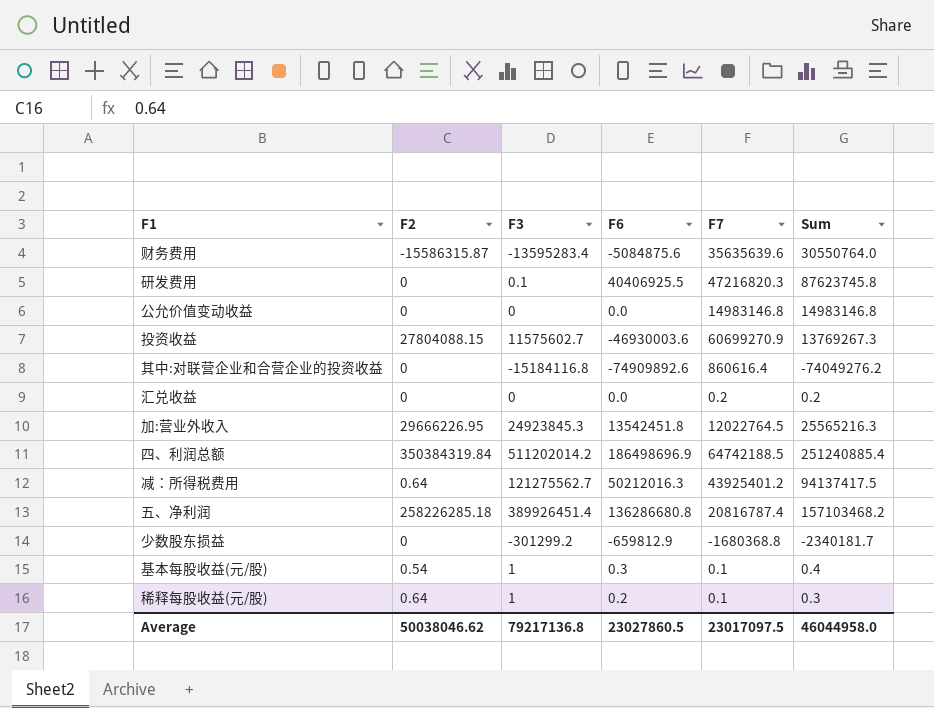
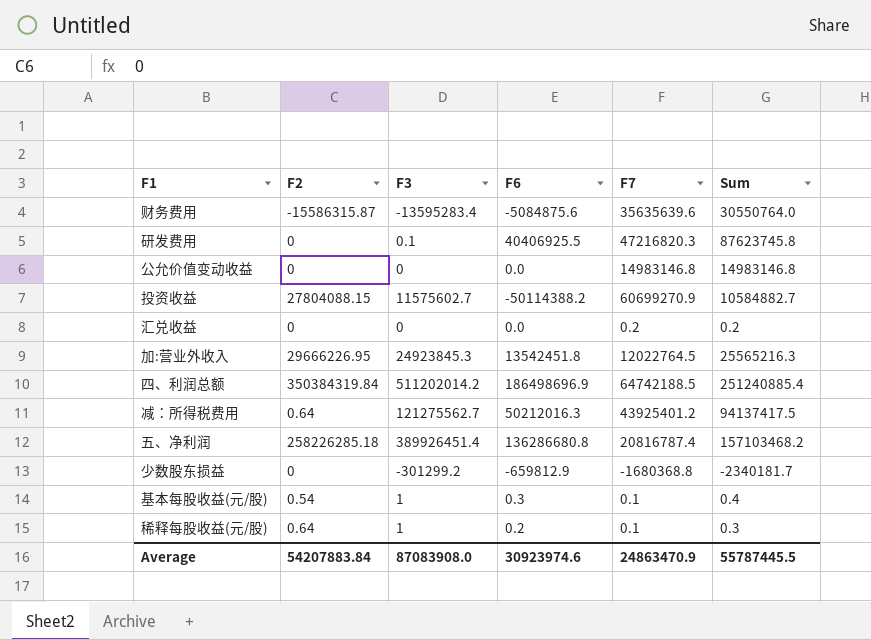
row 其中:对联营企业和合营企业的投资收益: 0 | -15184116.8 | -74909892.6 | 860616.4 | -74049276.2 -> none
投资收益 | F6: -46930003.6 -> -50114388.2
投资收益 | Sum: 13769267.3 -> 10584882.7
Average | F2: 50038046.62 -> 54207883.84
Average | F3: 79217136.8 -> 87083908.0
Average | F6: 23027860.5 -> 30923974.6
Average | F7: 23017097.5 -> 24863470.9
Average | Sum: 46044958.0 -> 55787445.5

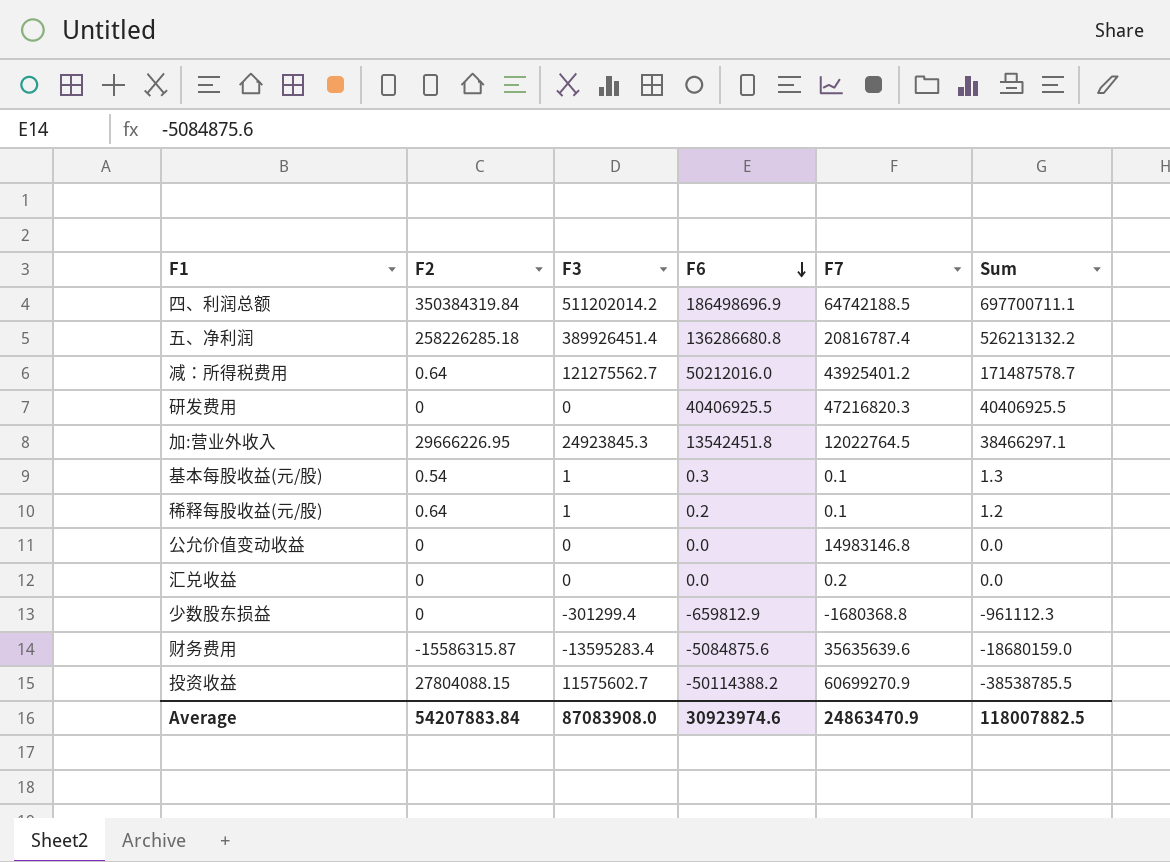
row order: none -> F6 descending
column Sum | formula: [F6] + [F7] -> [F3] + [F6]
减：所得税费用 | F6: 50212016.3 -> 50212016.0
研发费用 | F3: 0.1 -> 0
少数股东损益 | F3: -301299.2 -> -301299.4
Average | Sum: 55787445.5 -> 118007882.5

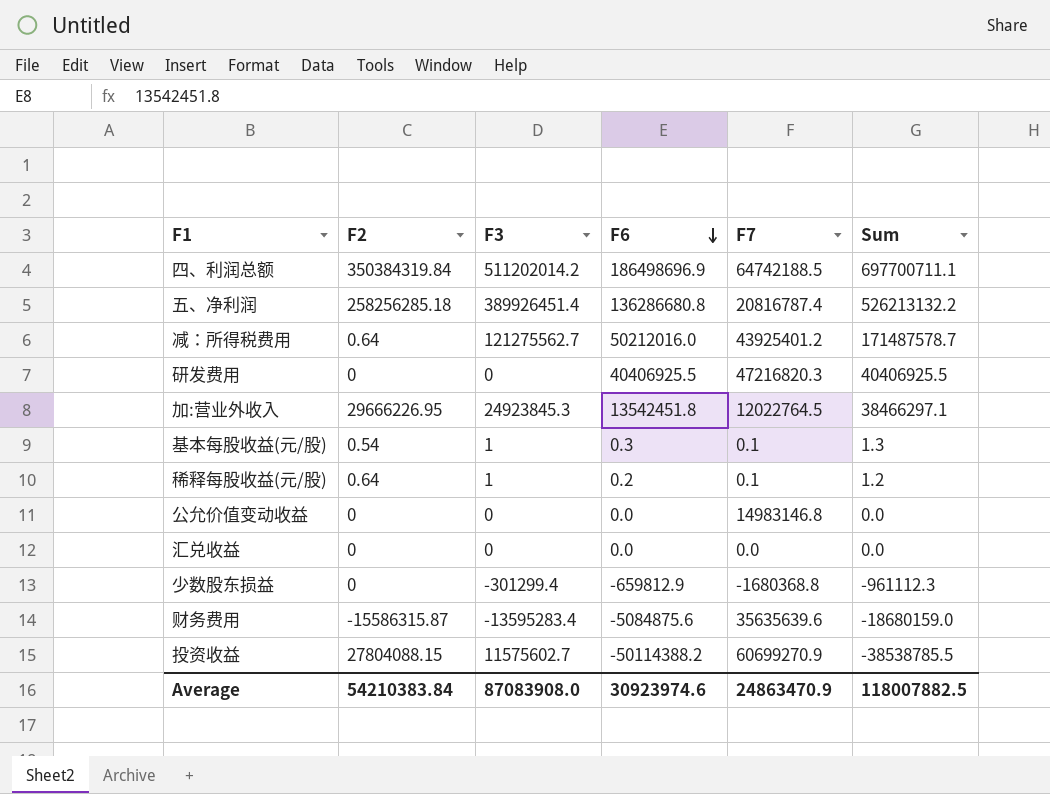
五、净利润 | F2: 258226285.18 -> 258256285.18
汇兑收益 | F7: 0.2 -> 0.0
Average | F2: 54207883.84 -> 54210383.84

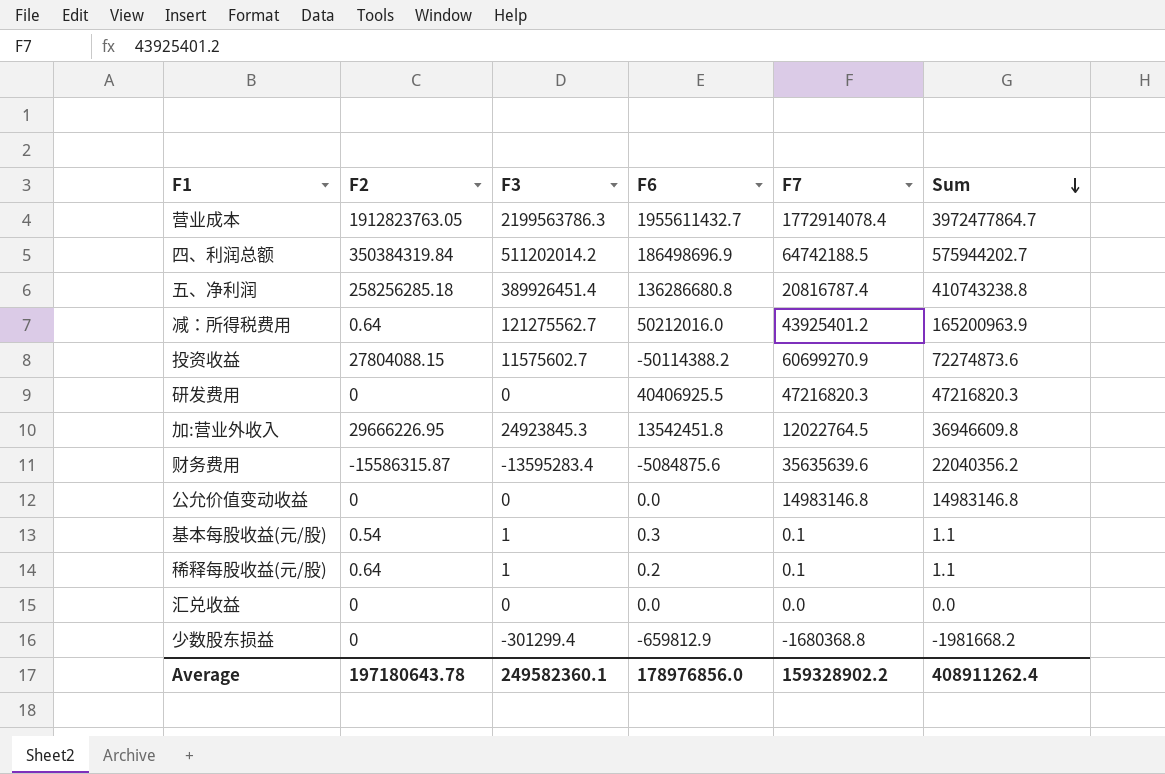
row order: F6 descending -> Sum descending
column Sum | formula: [F3] + [F6] -> [F3] + [F7]
row 营业成本: none -> 1912823763.05 | 2199563786.3 | 1955611432.7 | 1772914078.4 | 3972477864.7
Average | F2: 54210383.84 -> 197180643.78
Average | F3: 87083908.0 -> 249582360.1
Average | F6: 30923974.6 -> 178976856.0
Average | F7: 24863470.9 -> 159328902.2
Average | Sum: 118007882.5 -> 408911262.4

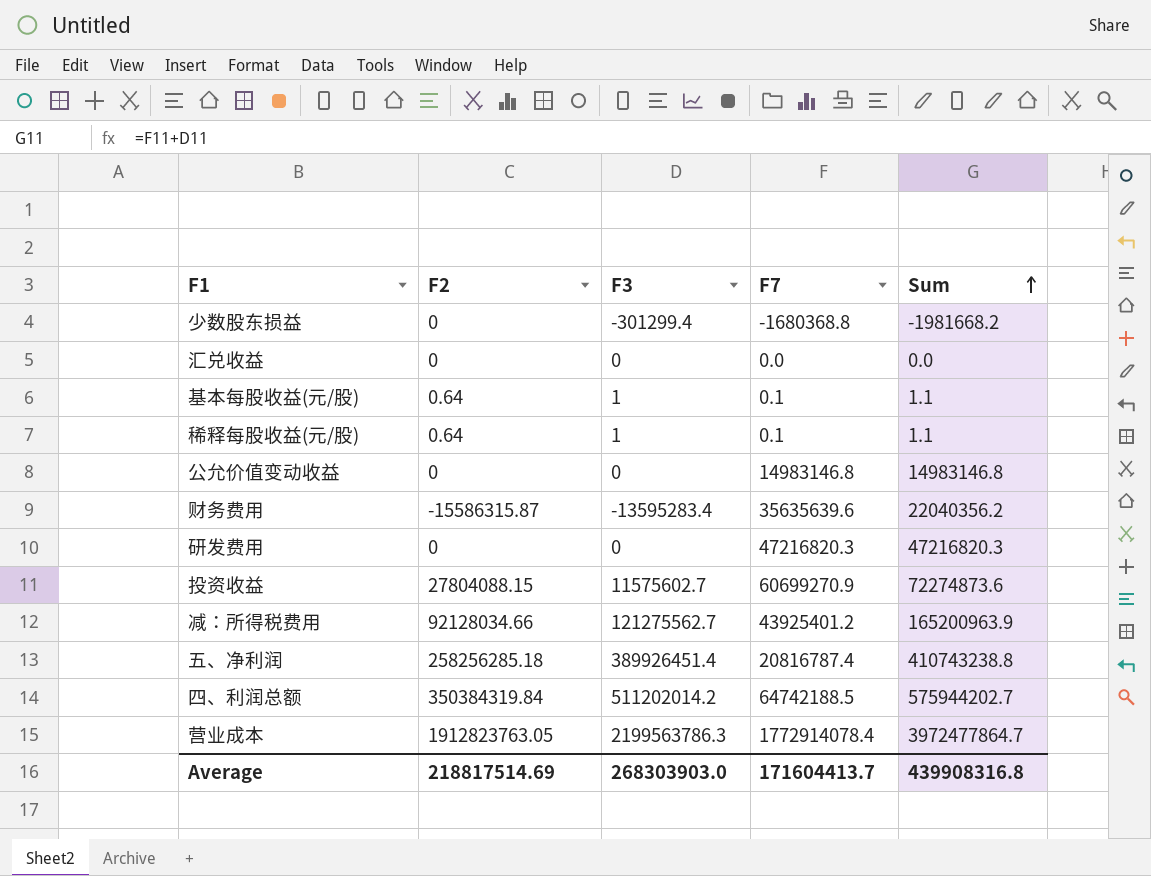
row order: Sum descending -> Sum ascending
column F6 | position: 4 -> none
row 加:营业外收入: 29666226.95 | 24923845.3 | 13542451.8 | 12022764.5 | 36946609.8 -> none
基本每股收益(元/股) | F2: 0.54 -> 0.64
减：所得税费用 | F2: 0.64 -> 92128034.66
Average | F2: 197180643.78 -> 218817514.69
Average | F3: 249582360.1 -> 268303903.0
Average | F7: 159328902.2 -> 171604413.7
Average | Sum: 408911262.4 -> 439908316.8

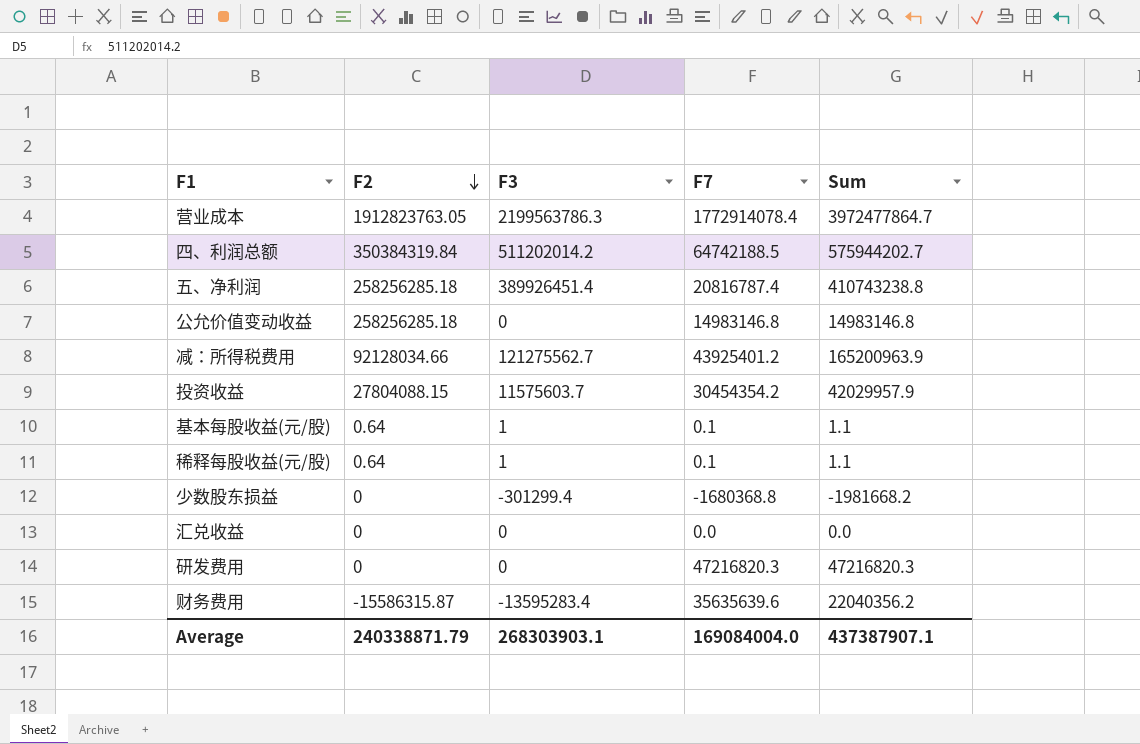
row order: Sum ascending -> F2 descending
公允价值变动收益 | F2: 0 -> 258256285.18
投资收益 | F3: 11575602.7 -> 11575603.7
投资收益 | F7: 60699270.9 -> 30454354.2
投资收益 | Sum: 72274873.6 -> 42029957.9
Average | F2: 218817514.69 -> 240338871.79
Average | F3: 268303903.0 -> 268303903.1
Average | F7: 171604413.7 -> 169084004.0
Average | Sum: 439908316.8 -> 437387907.1

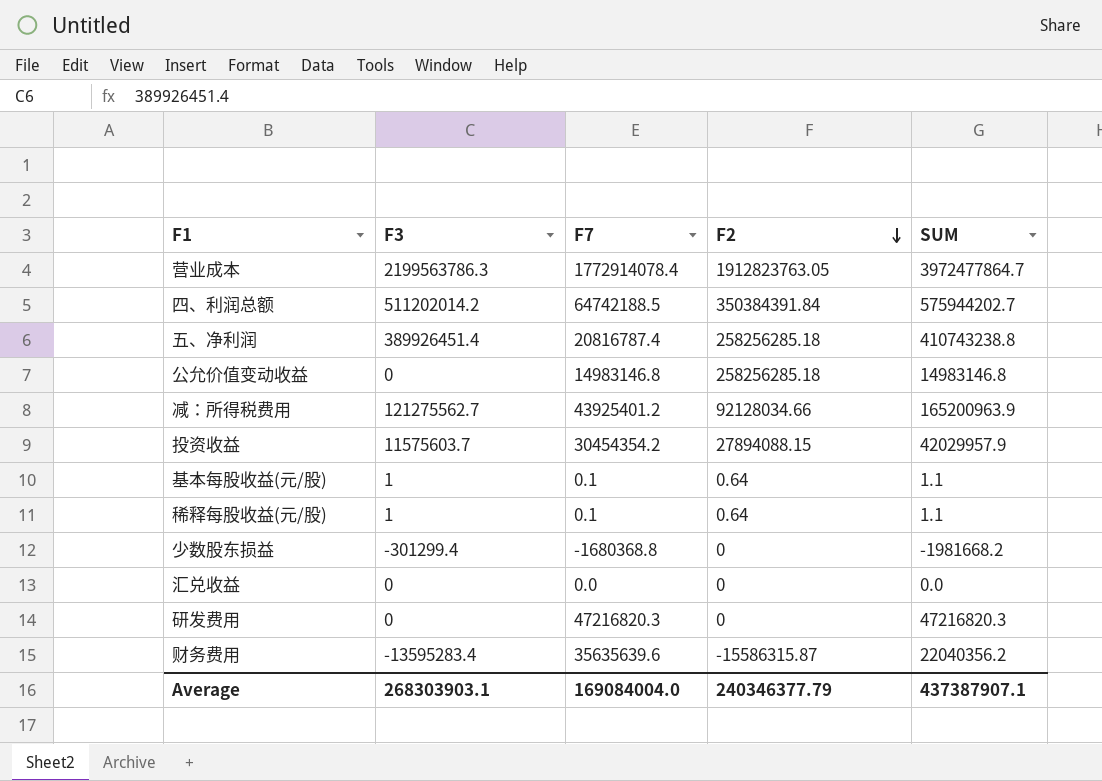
column F2 | position: 2 -> 4
column name: Sum -> SUM
四、利润总额 | F2: 350384319.84 -> 350384391.84
投资收益 | F2: 27804088.15 -> 27894088.15
Average | F2: 240338871.79 -> 240346377.79

